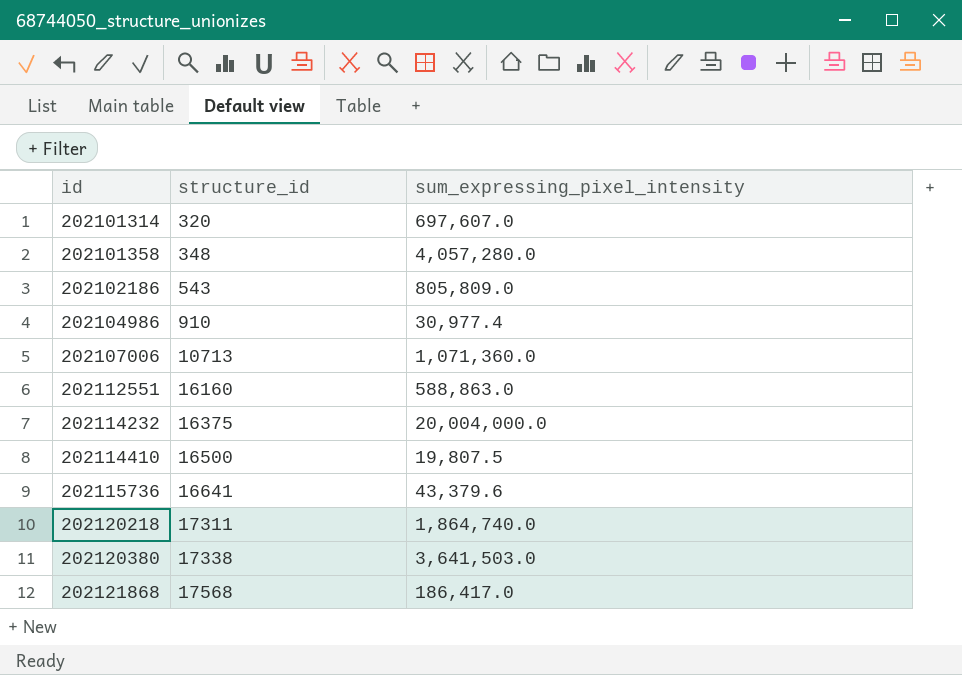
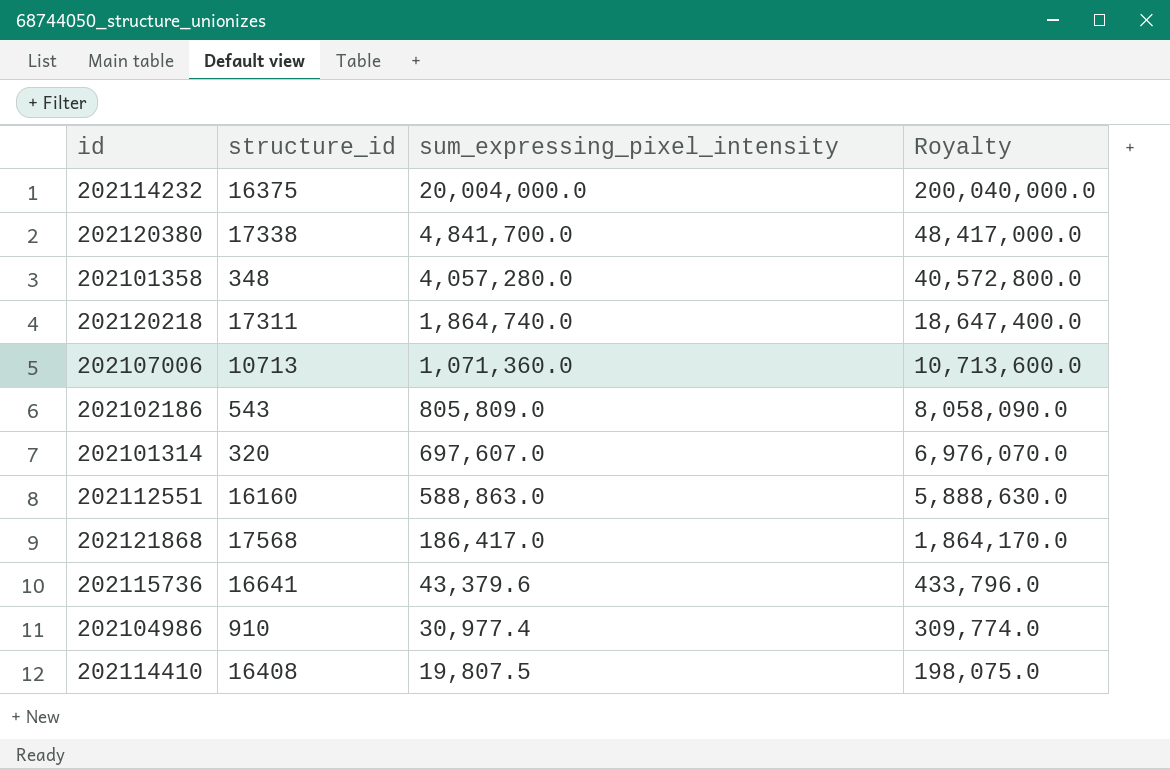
row order: id ascending -> sum_expressing_pixel_intensity descending
column Royalty | formula: none -> [sum_expressing_pixel_intensity] * 10
202120380 | sum_expressing_pixel_intensity: 3,641,503.0 -> 4,841,700.0
202114410 | structure_id: 16500 -> 16408

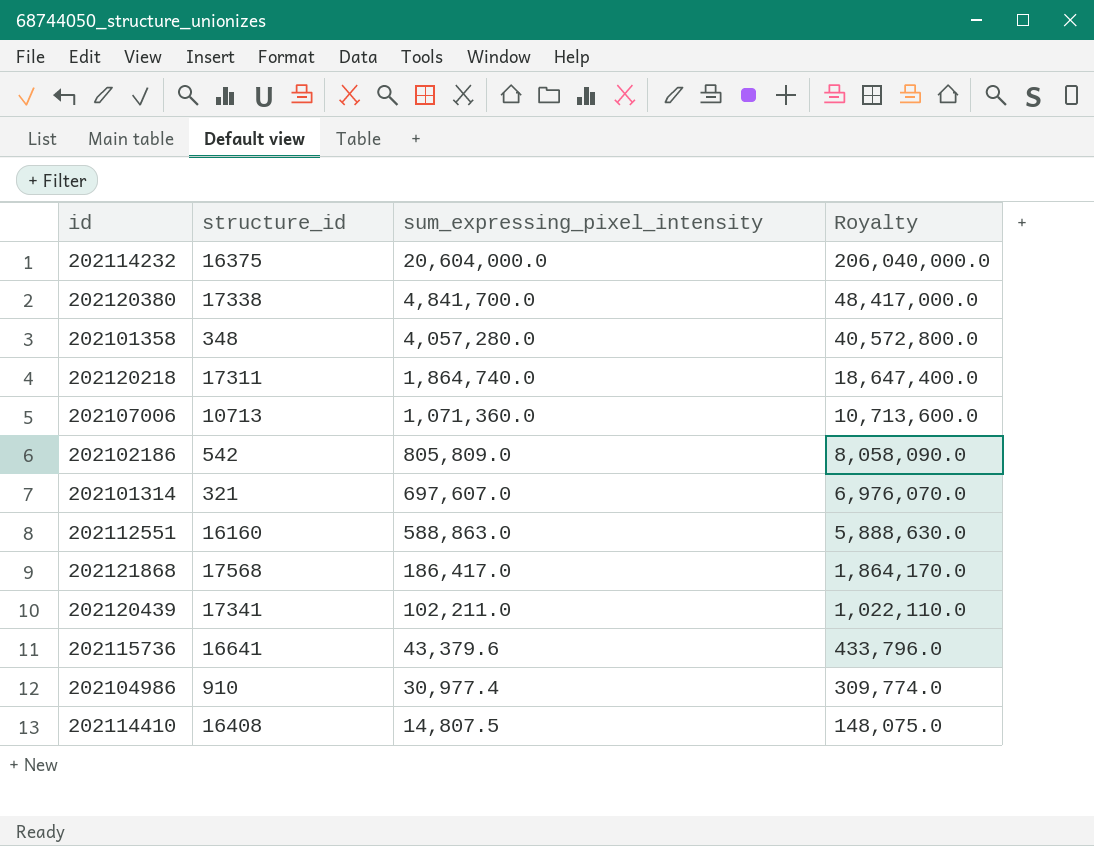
202114232 | sum_expressing_pixel_intensity: 20,004,000.0 -> 20,604,000.0
202114232 | Royalty: 200,040,000.0 -> 206,040,000.0
202102186 | structure_id: 543 -> 542
202101314 | structure_id: 320 -> 321
row 202120439: none -> 17341 | 102,211.0 | 1,022,110.0
202114410 | sum_expressing_pixel_intensity: 19,807.5 -> 14,807.5
202114410 | Royalty: 198,075.0 -> 148,075.0

